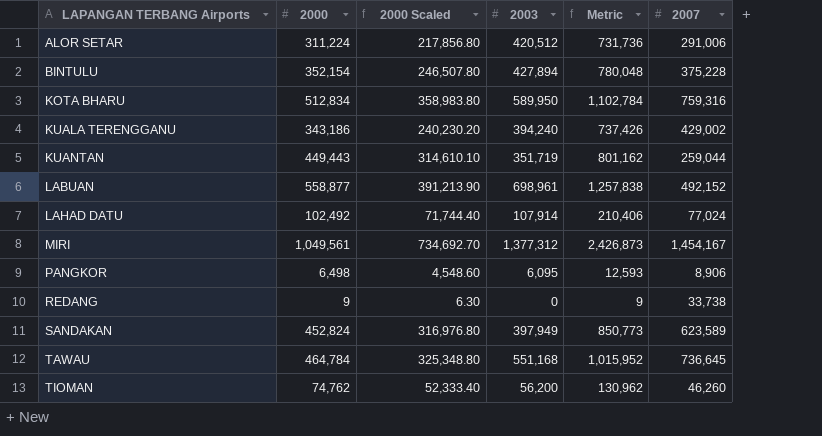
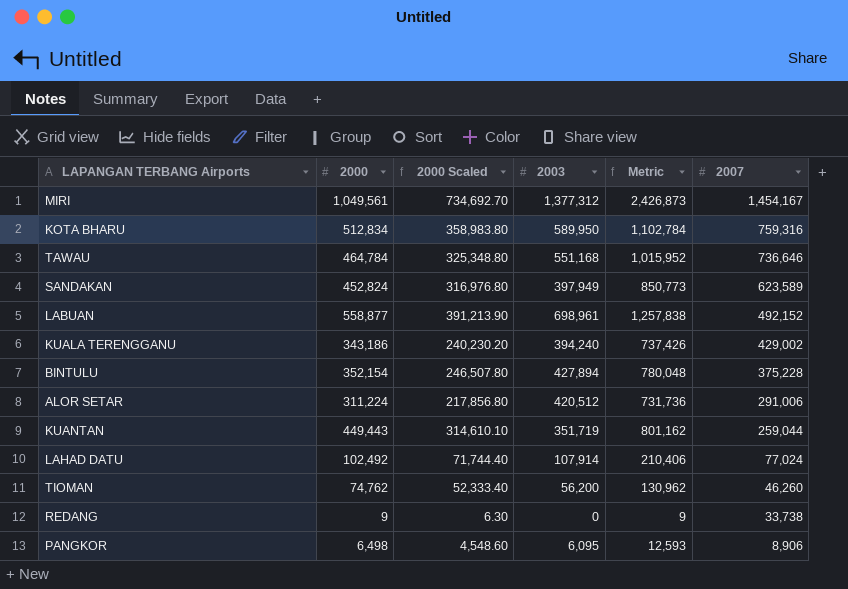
row order: LAPANGAN TERBANG Airports ascending -> 2007 descending
TAWAU | 2007: 736,645 -> 736,646

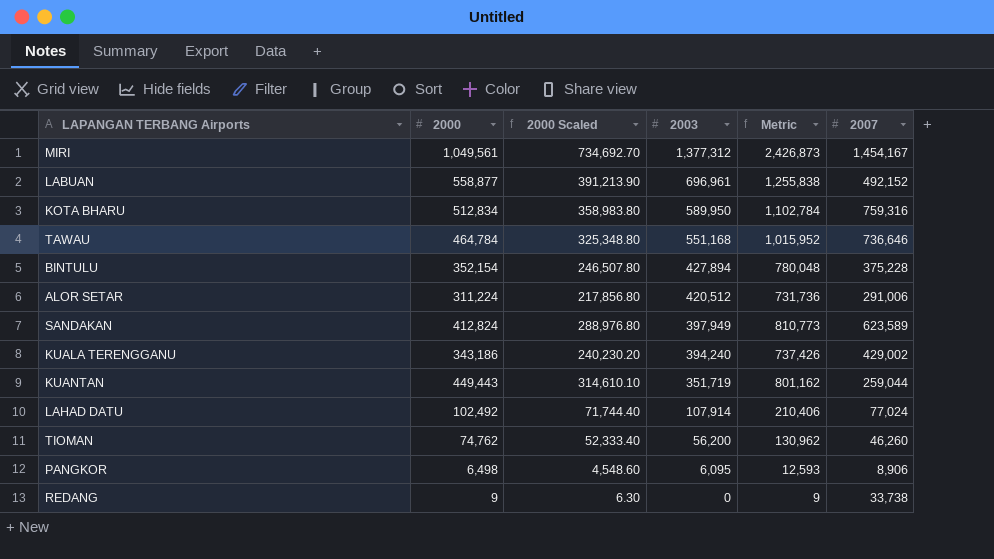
row order: 2007 descending -> 2003 descending
LABUAN | 2003: 698,961 -> 696,961
LABUAN | Metric: 1,257,838 -> 1,255,838
SANDAKAN | 2000: 452,824 -> 412,824
SANDAKAN | 2000 Scaled: 316,976.80 -> 288,976.80
SANDAKAN | Metric: 850,773 -> 810,773

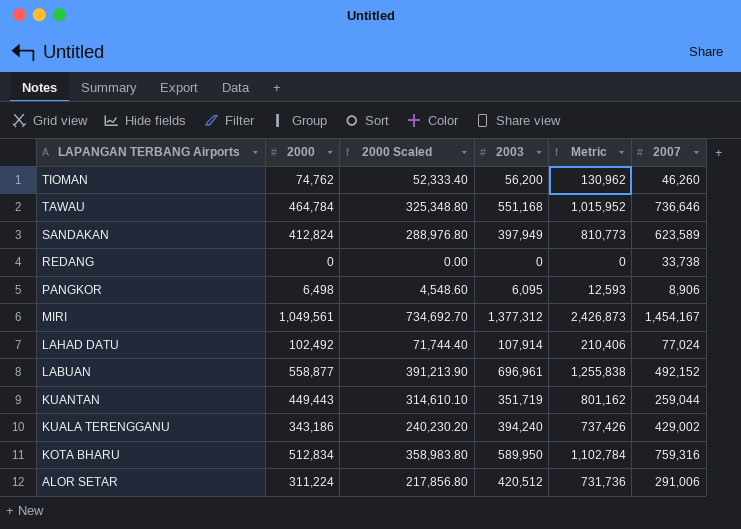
row order: 2003 descending -> LAPANGAN TERBANG Airports descending
row BINTULU: 352,154 | 246,507.80 | 427,894 | 780,048 | 375,228 -> none
REDANG | 2000: 9 -> 0
REDANG | 2000 Scaled: 6.30 -> 0.00
REDANG | Metric: 9 -> 0

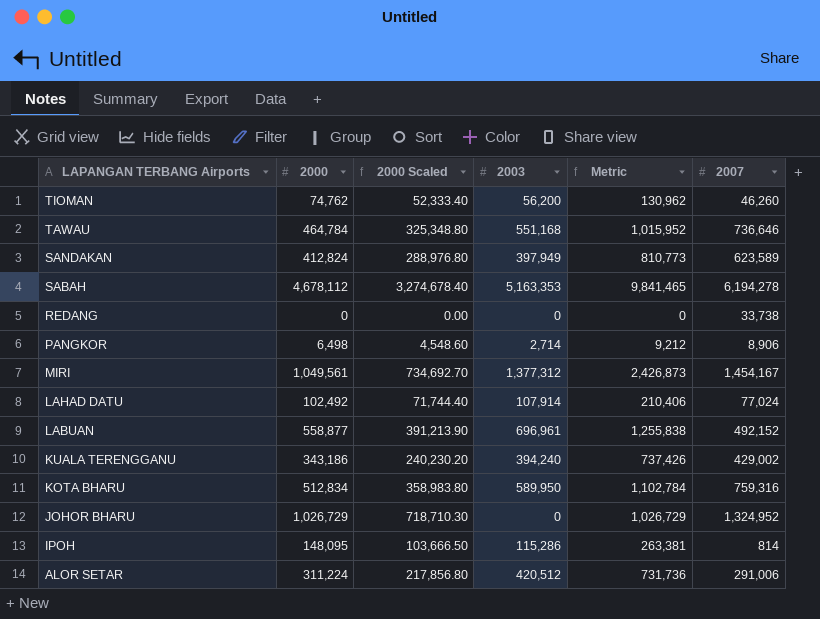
row KUANTAN: 449,443 | 314,610.10 | 351,719 | 801,162 | 259,044 -> none
row SABAH: none -> 4,678,112 | 3,274,678.40 | 5,163,353 | 9,841,465 | 6,194,278
PANGKOR | 2003: 6,095 -> 2,714
PANGKOR | Metric: 12,593 -> 9,212
row JOHOR BHARU: none -> 1,026,729 | 718,710.30 | 0 | 1,026,729 | 1,324,952
row IPOH: none -> 148,095 | 103,666.50 | 115,286 | 263,381 | 814

